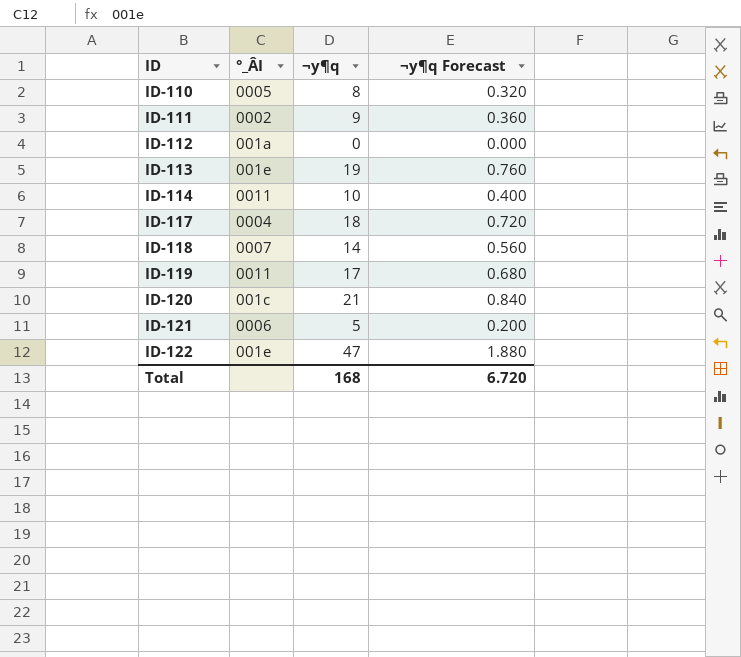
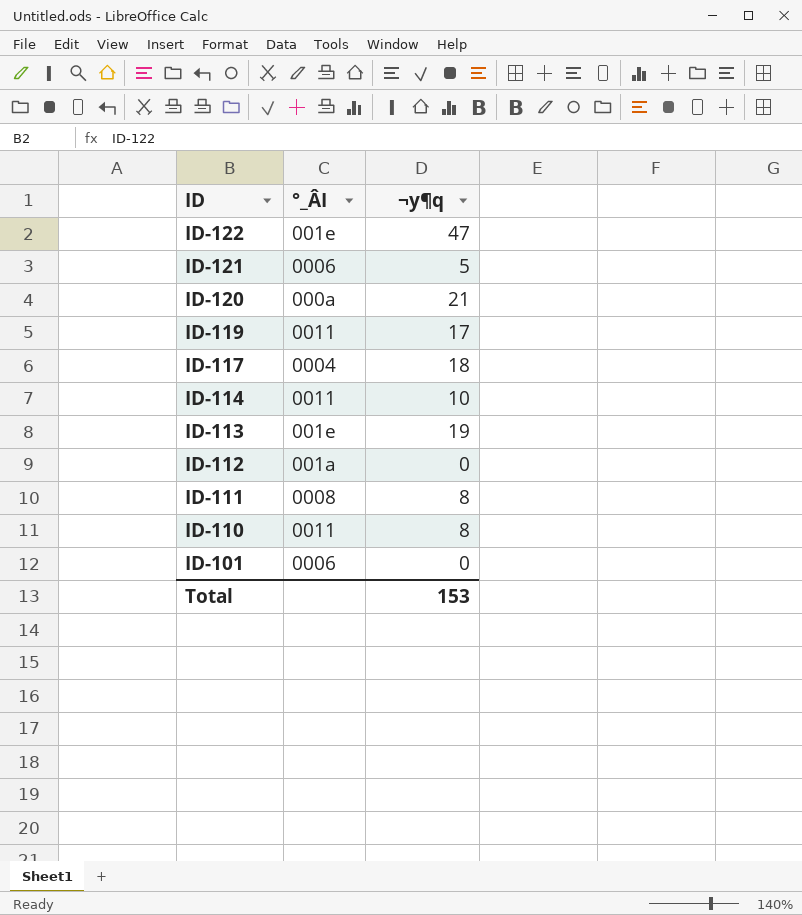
row order: ID ascending -> ID descending
column ¬y¶q Forecast | formula: [¬y¶q] * 0.04 -> none
row ID-118: 0007 | 14 | 0.560 -> none
ID-120 | °_ÂI: 001c -> 000a
ID-111 | °_ÂI: 0002 -> 0008
ID-111 | ¬y¶q: 9 -> 8
ID-110 | °_ÂI: 0005 -> 0011
row ID-101: none -> 0006 | 0
Total | ¬y¶q: 168 -> 153

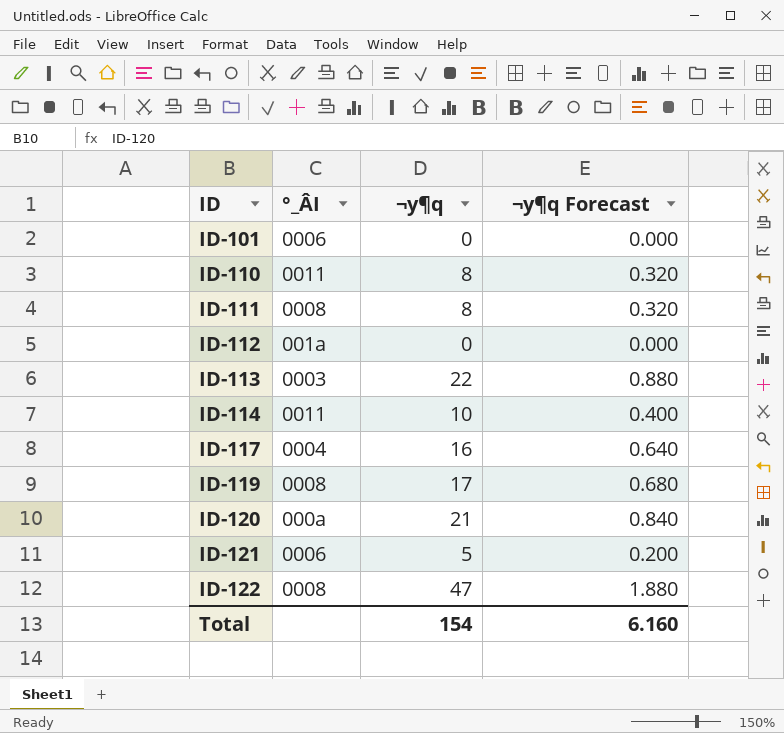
row order: ID descending -> ID ascending
column ¬y¶q Forecast | formula: none -> [¬y¶q] * 0.04
ID-113 | °_ÂI: 001e -> 0003
ID-113 | ¬y¶q: 19 -> 22
ID-117 | ¬y¶q: 18 -> 16
ID-119 | °_ÂI: 0011 -> 0008
ID-122 | °_ÂI: 001e -> 0008
Total | ¬y¶q: 153 -> 154

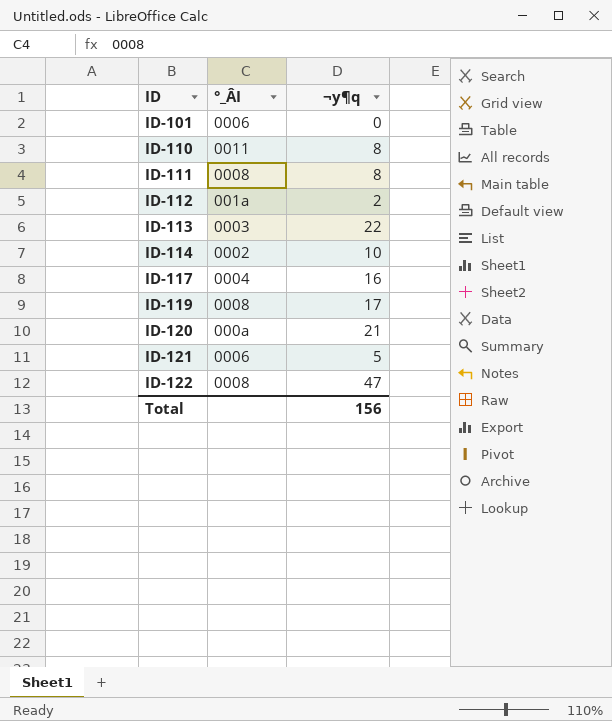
column ¬y¶q Forecast | formula: [¬y¶q] * 0.04 -> none
ID-112 | ¬y¶q: 0 -> 2
ID-114 | °_ÂI: 0011 -> 0002
Total | ¬y¶q: 154 -> 156

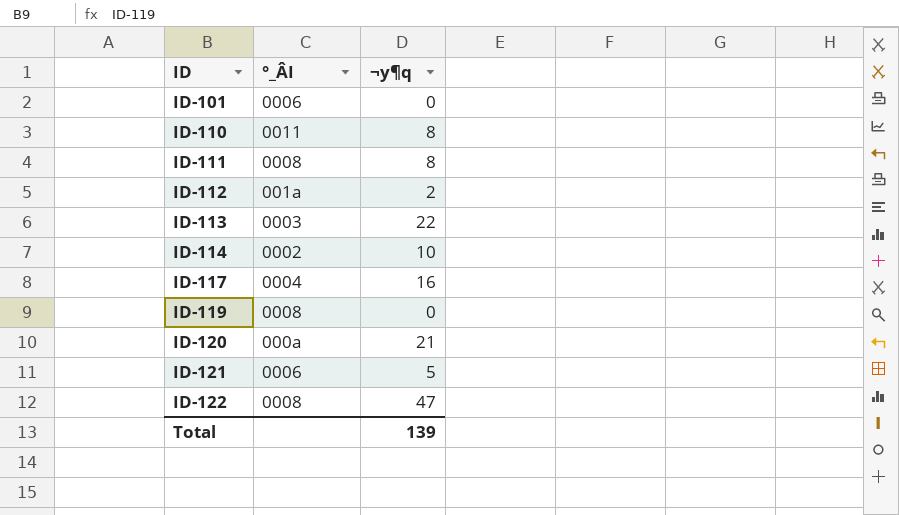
ID-119 | ¬y¶q: 17 -> 0
Total | ¬y¶q: 156 -> 139

